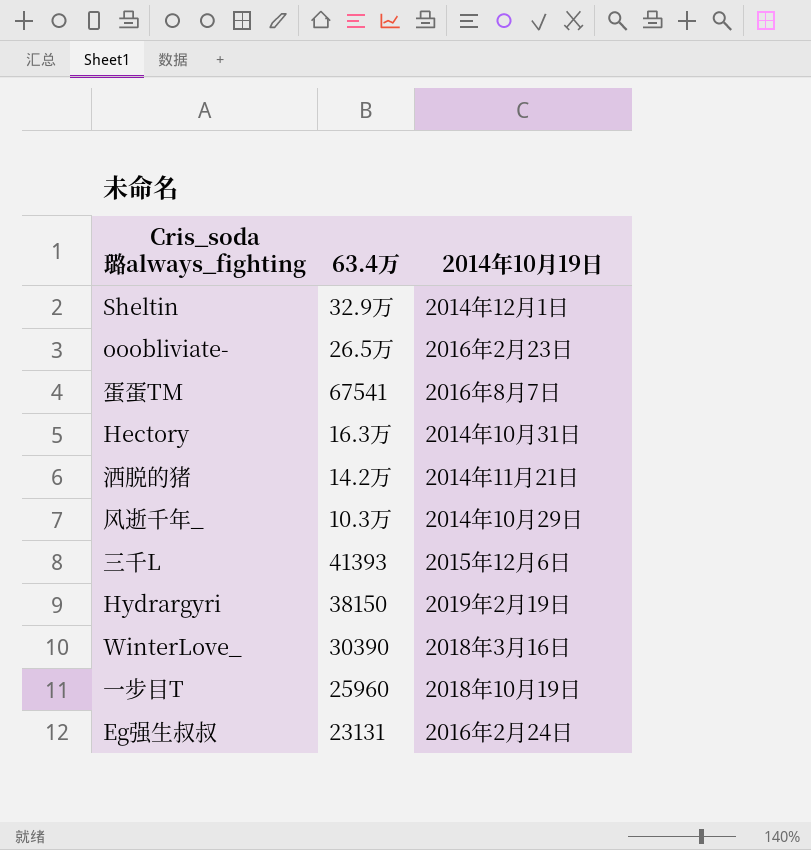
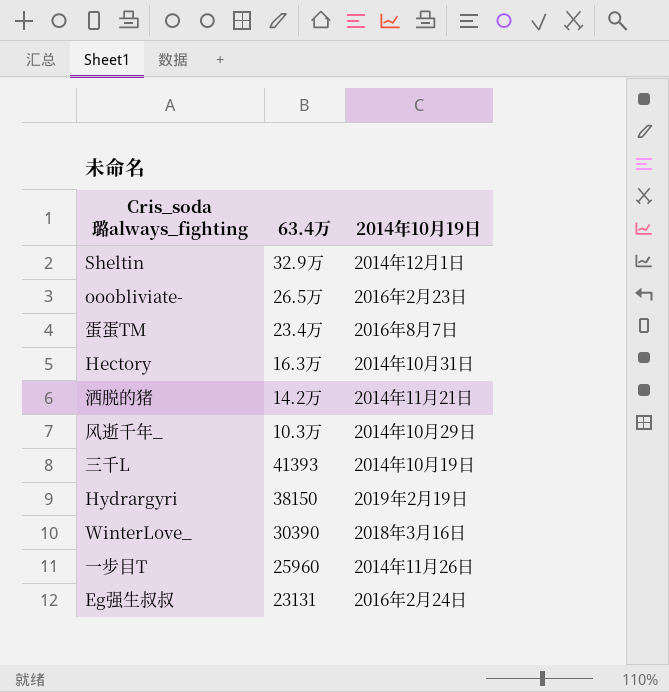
蛋蛋TM | 63.4万: 67541 -> 23.4万
三千L | 2014年10月19日: 2015年12月6日 -> 2014年10月19日
一步目T | 2014年10月19日: 2018年10月19日 -> 2014年11月26日

